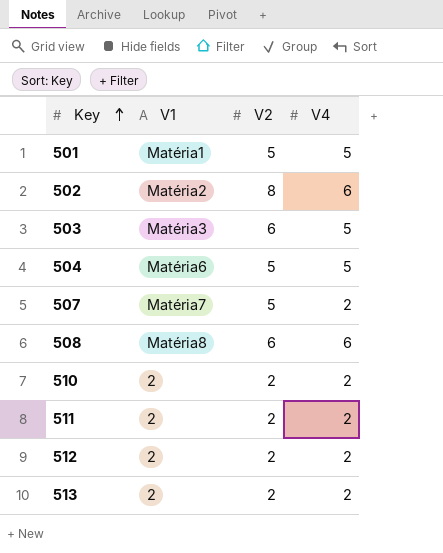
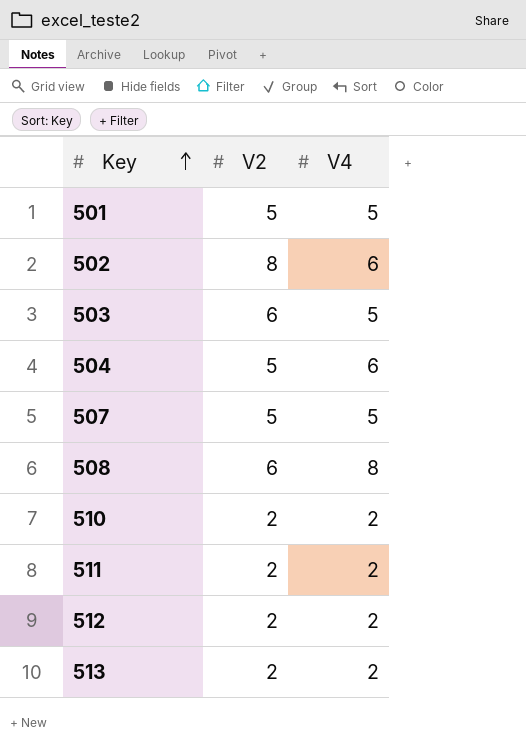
column V1 | position: 2 -> none
504 | V4: 5 -> 6
507 | V4: 2 -> 5
508 | V4: 6 -> 8

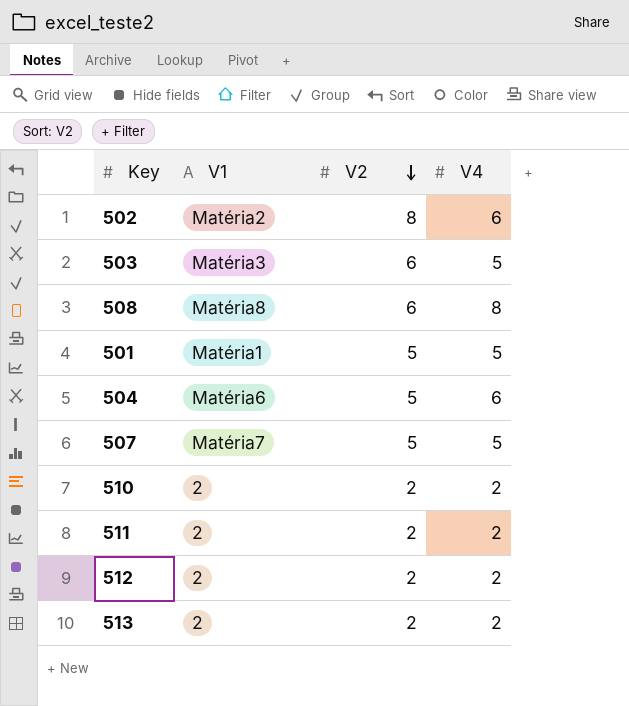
row order: Key ascending -> V2 descending
column V1 | position: none -> 2

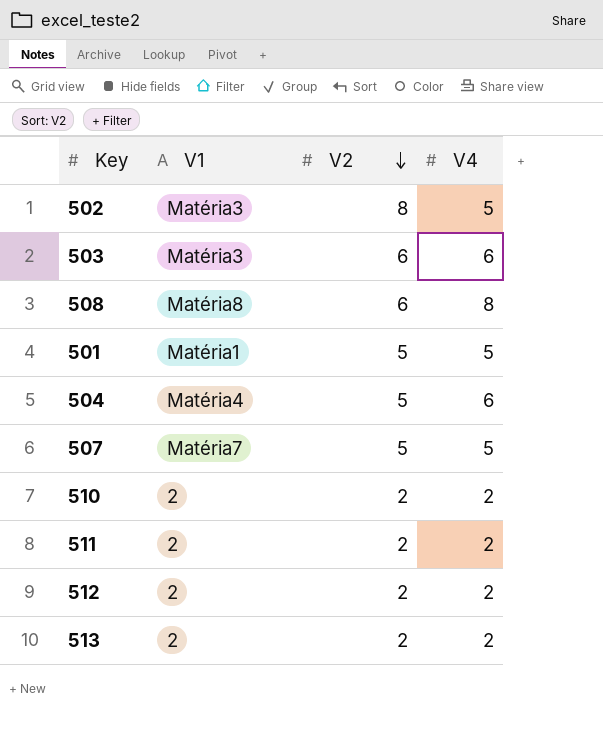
502 | V1: Matéria2 -> Matéria3
502 | V4: 6 -> 5
503 | V4: 5 -> 6
504 | V1: Matéria6 -> Matéria4

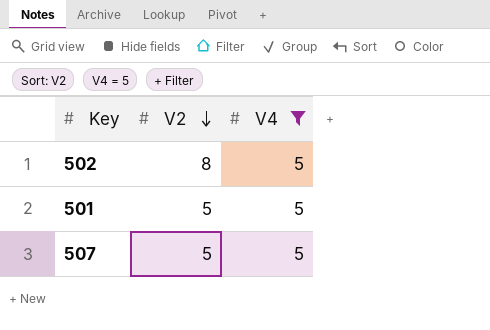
filter: none -> V4 = 5
column V1 | position: 2 -> none

